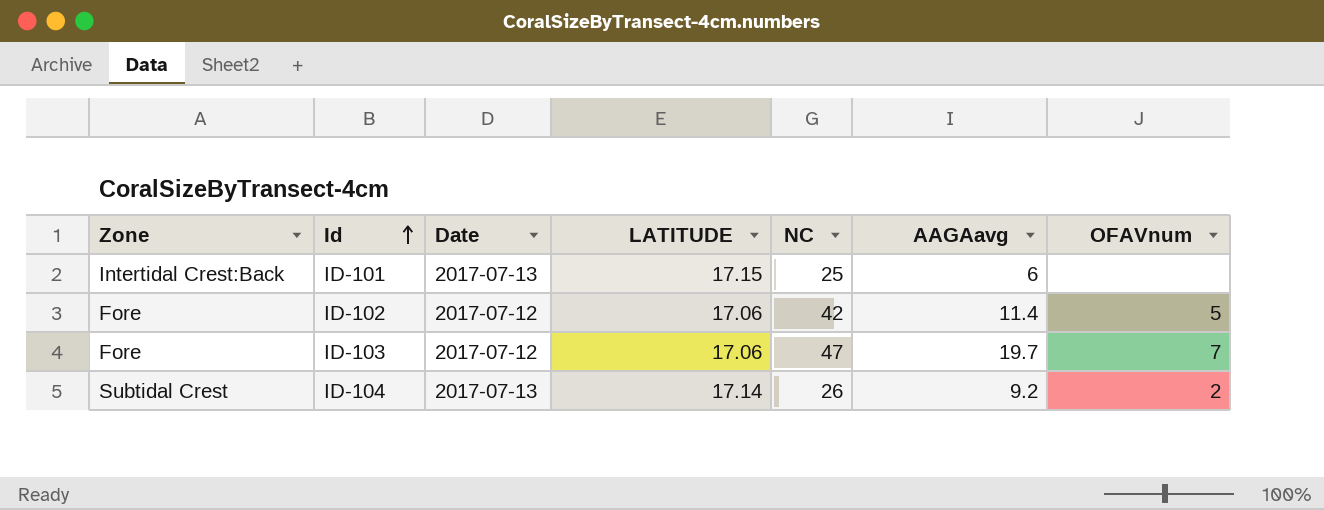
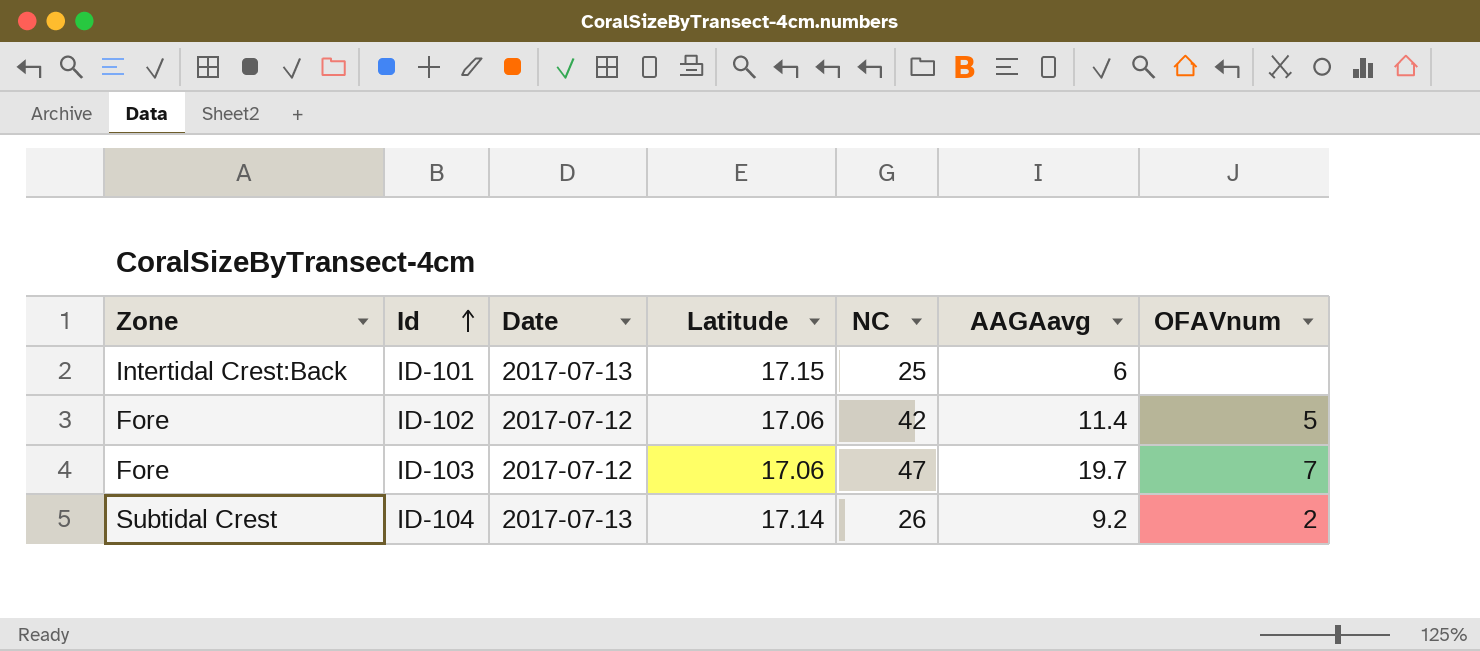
column name: LATITUDE -> Latitude

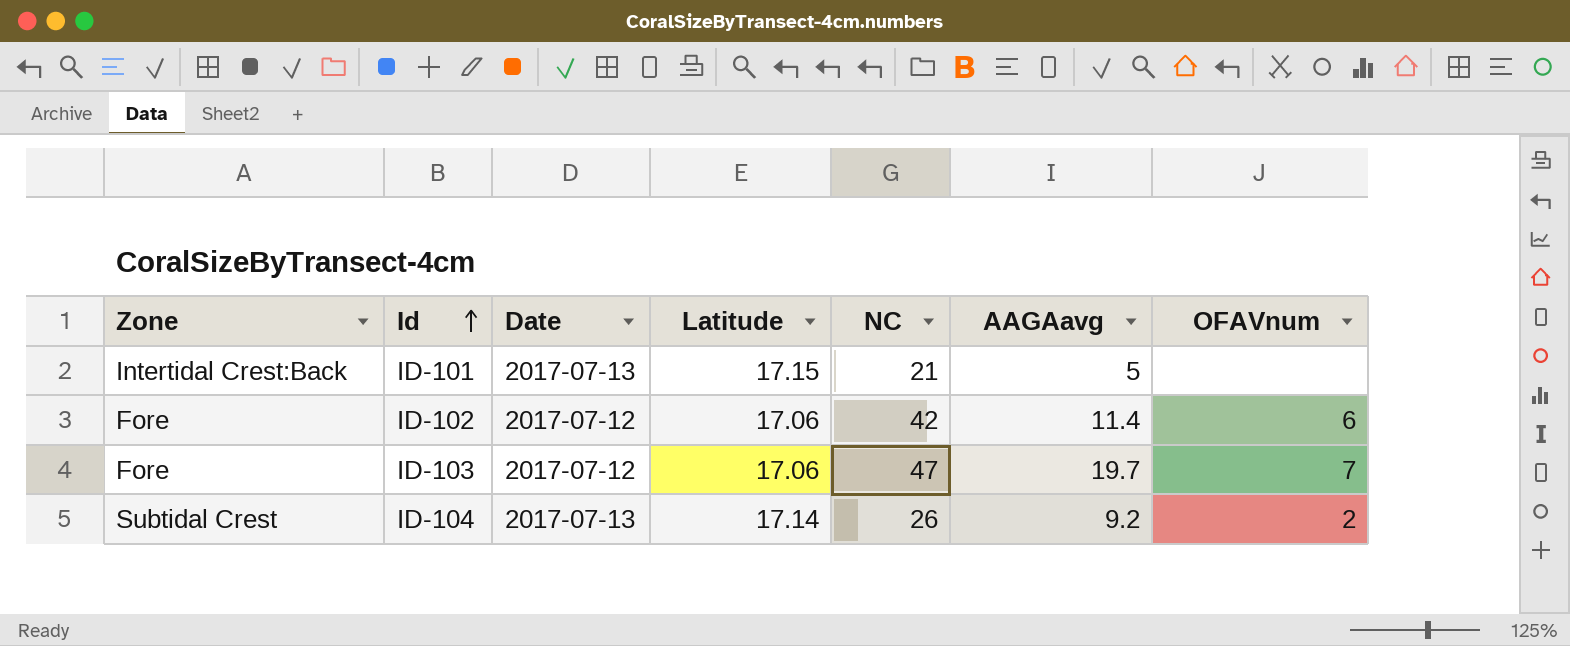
ID-101 | NC: 25 -> 21
ID-101 | AAGAavg: 6 -> 5
ID-102 | OFAVnum: 5 -> 6

